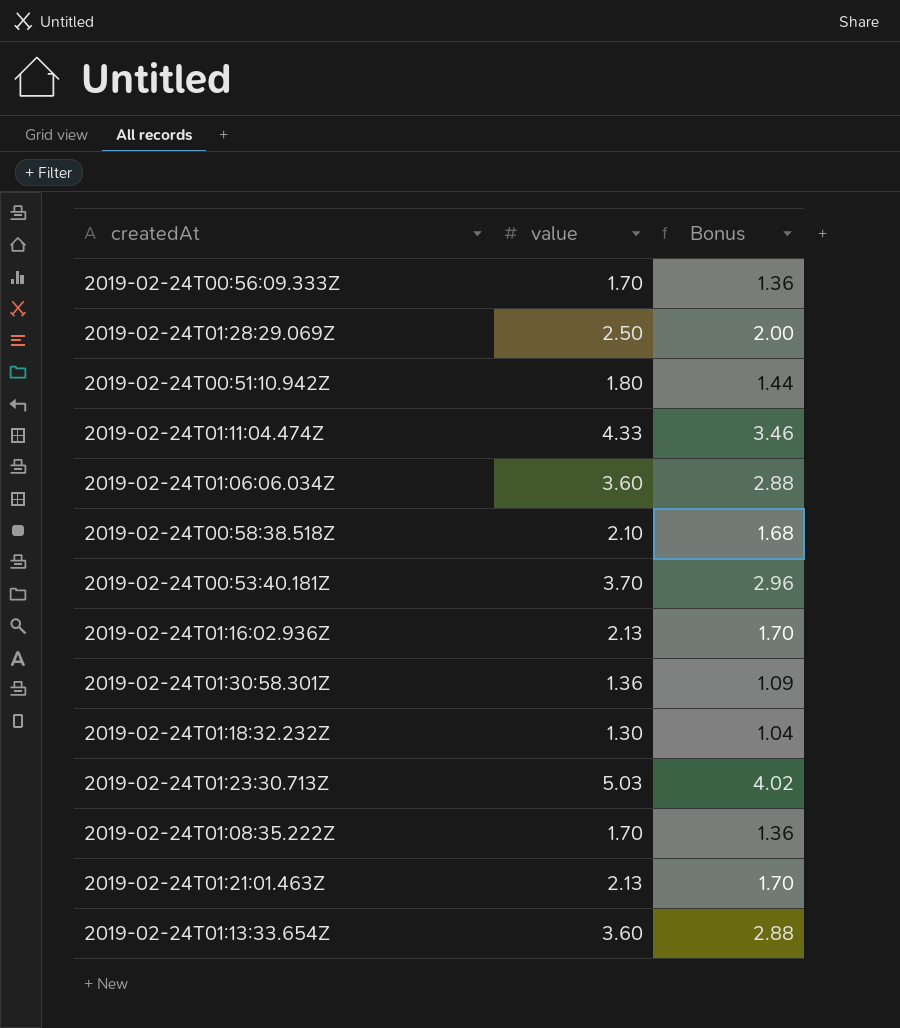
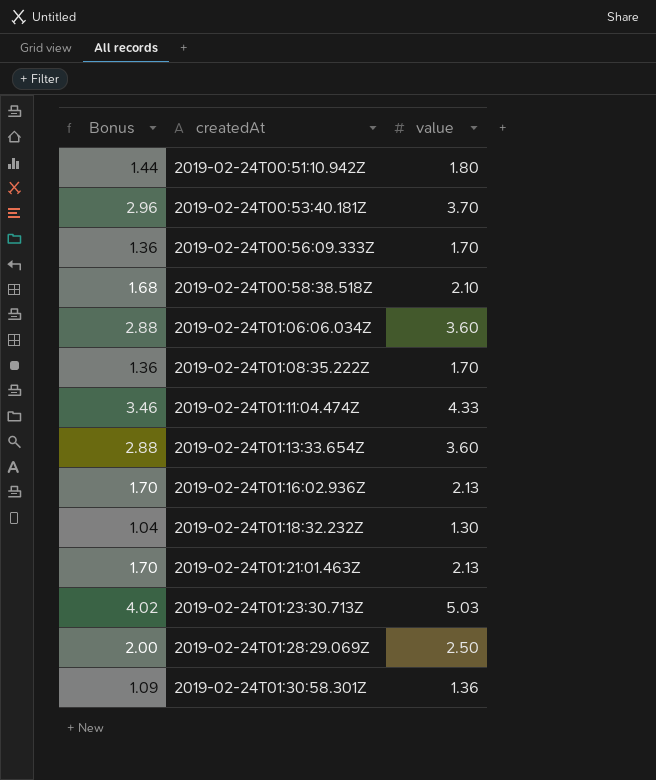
row order: none -> createdAt ascending
column Bonus | position: 3 -> 1

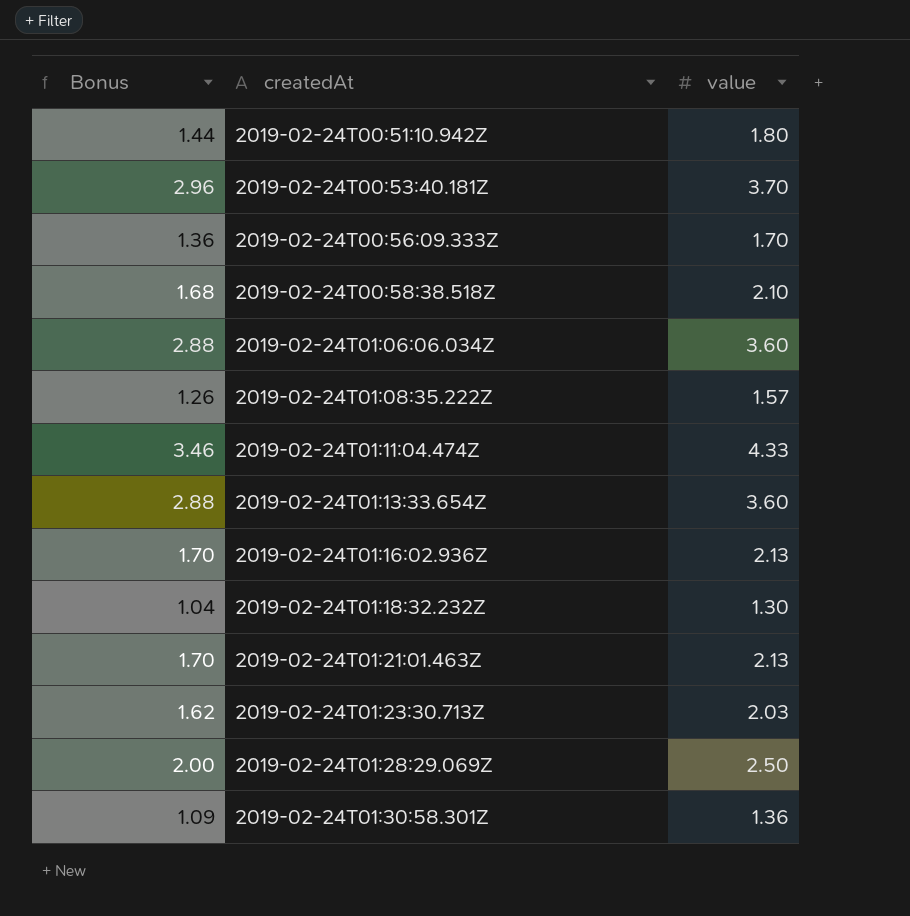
2019-02-24T01:08:35.222Z | Bonus: 1.36 -> 1.26
2019-02-24T01:08:35.222Z | value: 1.70 -> 1.57
2019-02-24T01:23:30.713Z | Bonus: 4.02 -> 1.62
2019-02-24T01:23:30.713Z | value: 5.03 -> 2.03

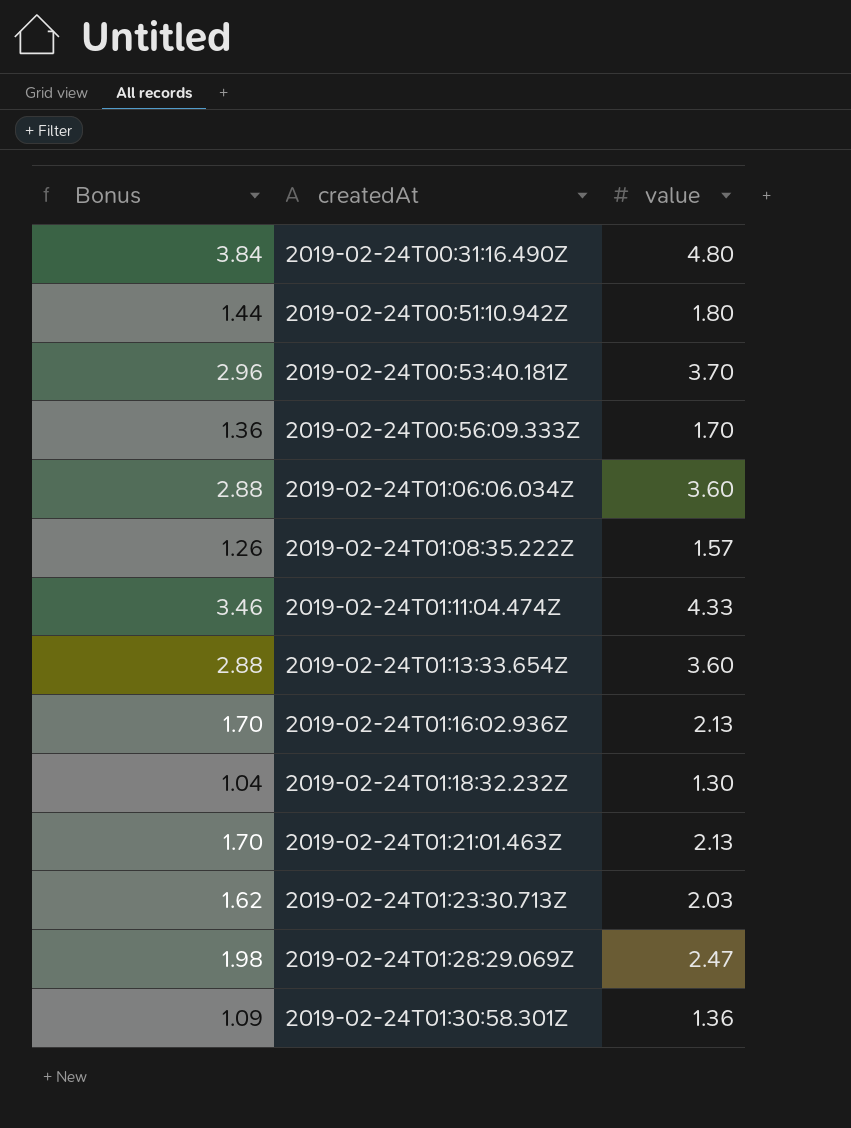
row 2019-02-24T00:58:38.518Z: 1.68 | 2.10 -> none
row 2019-02-24T00:31:16.490Z: none -> 3.84 | 4.80
2019-02-24T01:28:29.069Z | Bonus: 2.00 -> 1.98
2019-02-24T01:28:29.069Z | value: 2.50 -> 2.47

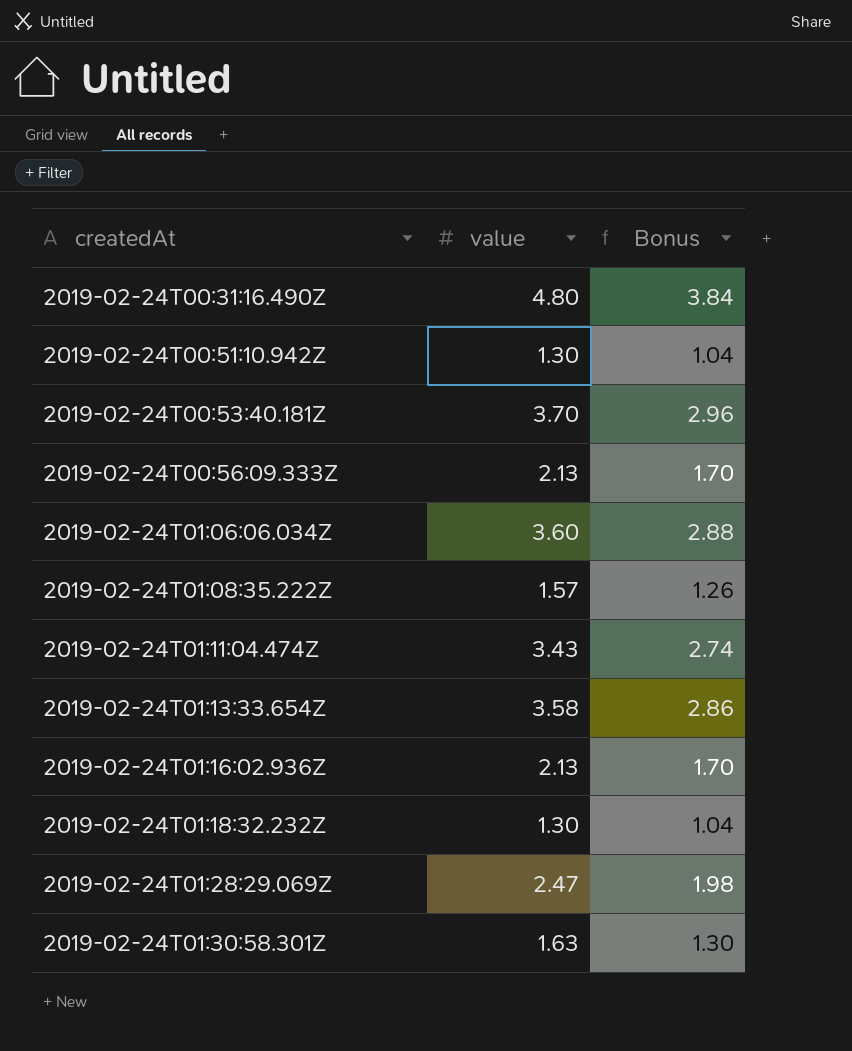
column Bonus | position: 1 -> 3
row 2019-02-24T01:21:01.463Z: 1.70 | 2.13 -> none
row 2019-02-24T01:23:30.713Z: 1.62 | 2.03 -> none
2019-02-24T00:51:10.942Z | value: 1.80 -> 1.30
2019-02-24T00:51:10.942Z | Bonus: 1.44 -> 1.04
2019-02-24T00:56:09.333Z | value: 1.70 -> 2.13
2019-02-24T00:56:09.333Z | Bonus: 1.36 -> 1.70
2019-02-24T01:11:04.474Z | value: 4.33 -> 3.43
2019-02-24T01:11:04.474Z | Bonus: 3.46 -> 2.74
2019-02-24T01:13:33.654Z | value: 3.60 -> 3.58
2019-02-24T01:13:33.654Z | Bonus: 2.88 -> 2.86
2019-02-24T01:30:58.301Z | value: 1.36 -> 1.63
2019-02-24T01:30:58.301Z | Bonus: 1.09 -> 1.30

